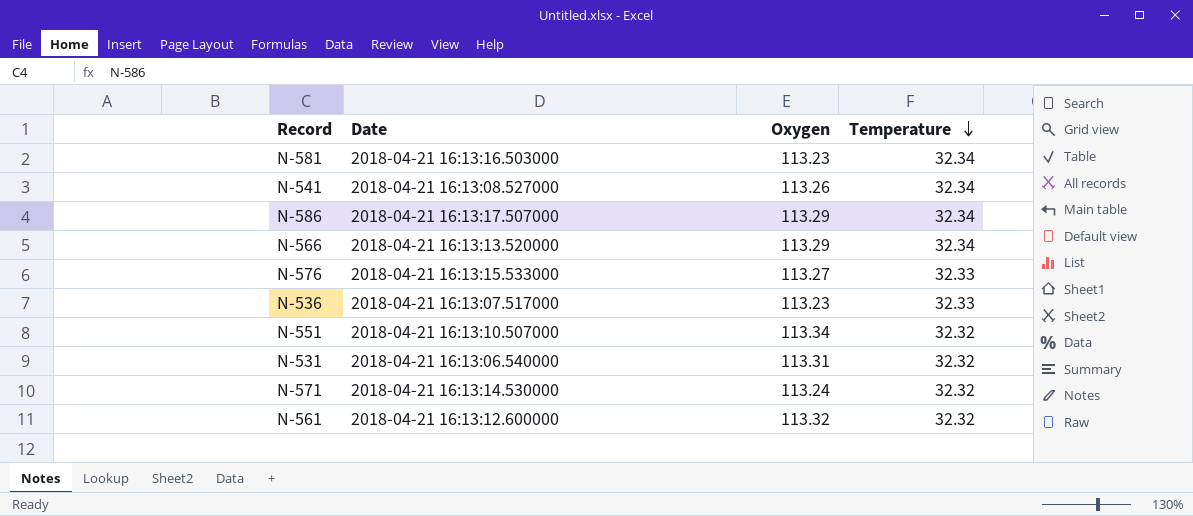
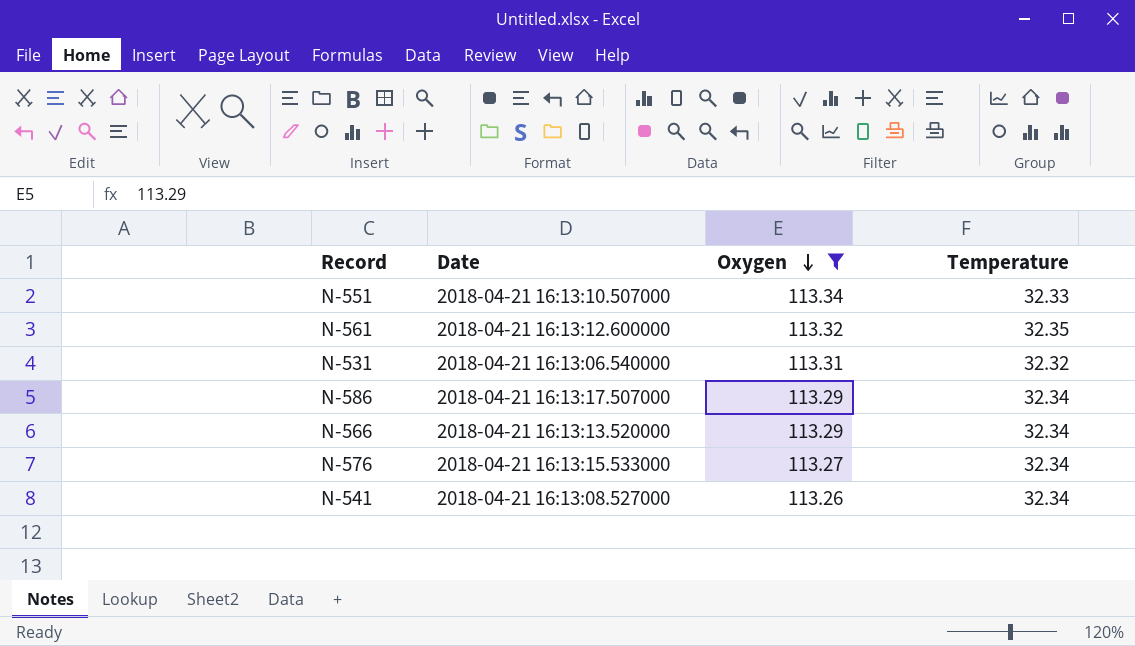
filter: none -> Oxygen >= 113.26
row order: Temperature descending -> Oxygen descending
N-551 | Temperature: 32.32 -> 32.33
N-561 | Temperature: 32.32 -> 32.35
N-576 | Temperature: 32.33 -> 32.34

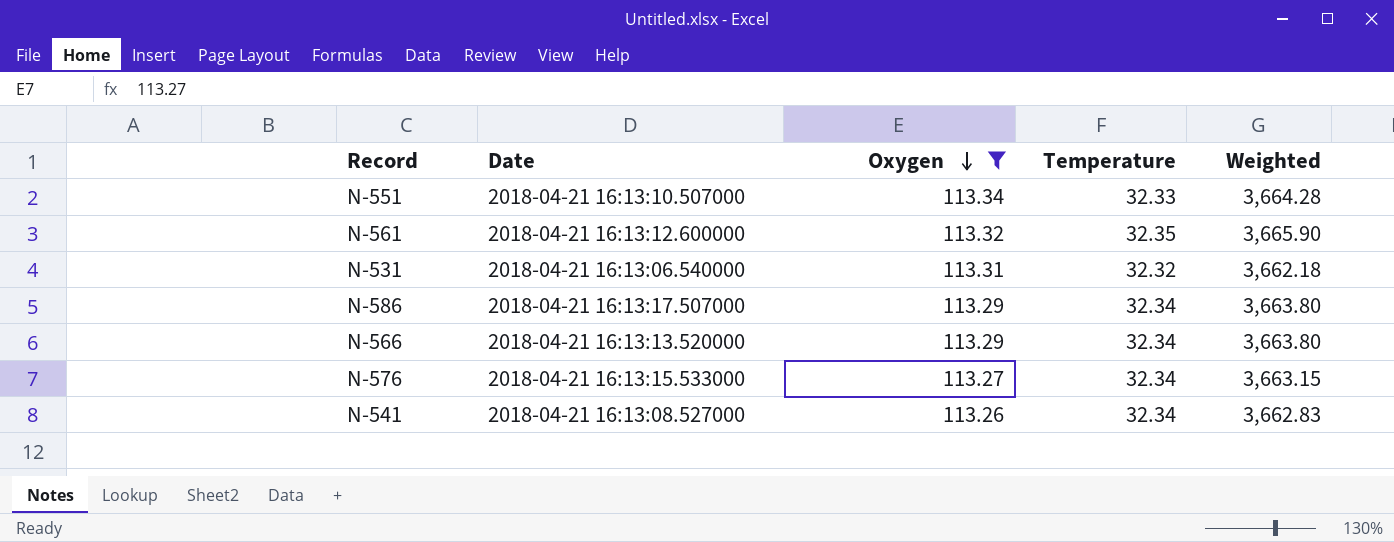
column Weighted | formula: none -> [Oxygen] * [Temperature]

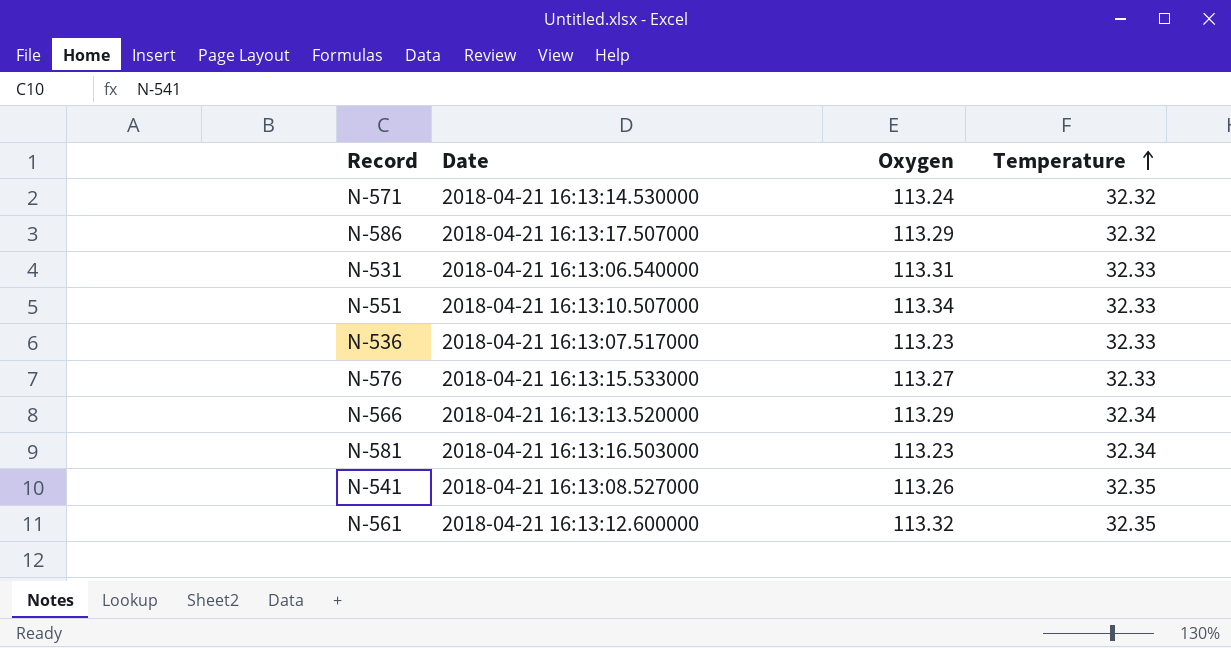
filter: Oxygen >= 113.26 -> none
row order: Oxygen descending -> Temperature ascending
column Weighted | formula: [Oxygen] * [Temperature] -> none
N-586 | Temperature: 32.34 -> 32.32
N-531 | Temperature: 32.32 -> 32.33
N-576 | Temperature: 32.34 -> 32.33
N-541 | Temperature: 32.34 -> 32.35

